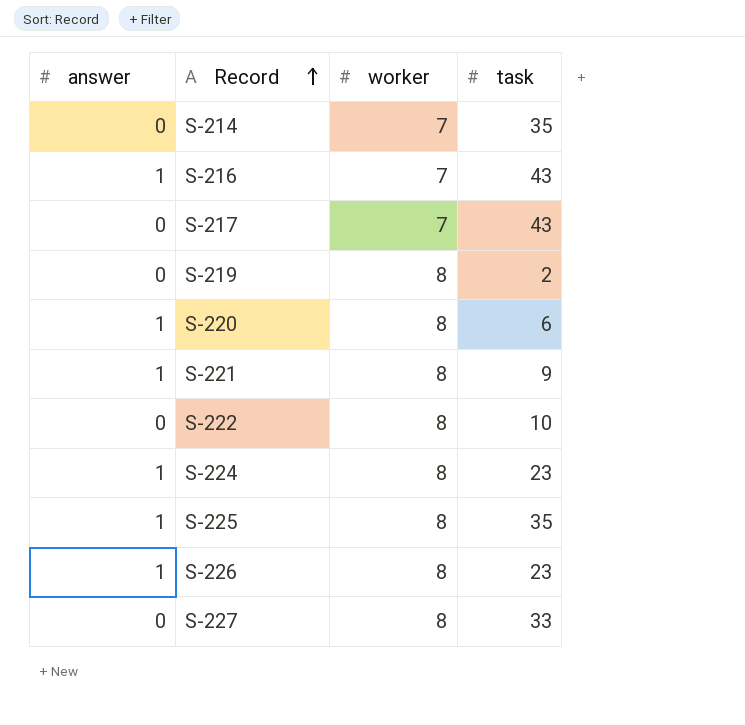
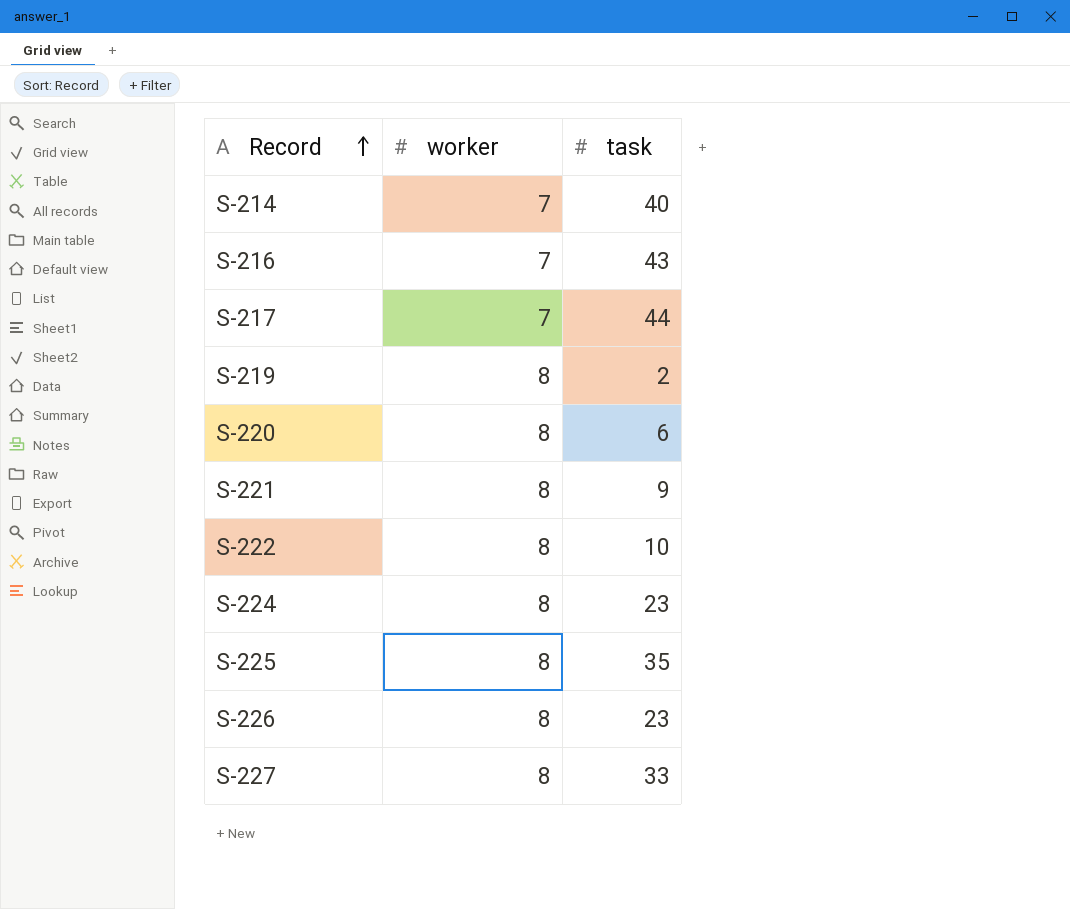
column answer | position: 1 -> none
S-214 | task: 35 -> 40
S-217 | task: 43 -> 44

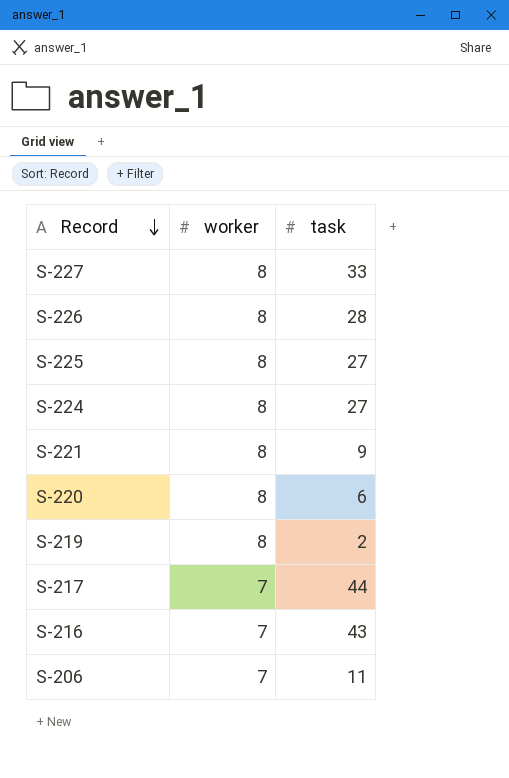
row order: Record ascending -> Record descending
row S-214: 7 | 40 -> none
row S-222: 8 | 10 -> none
S-226 | task: 23 -> 28
S-225 | task: 35 -> 27
S-224 | task: 23 -> 27
row S-206: none -> 7 | 11

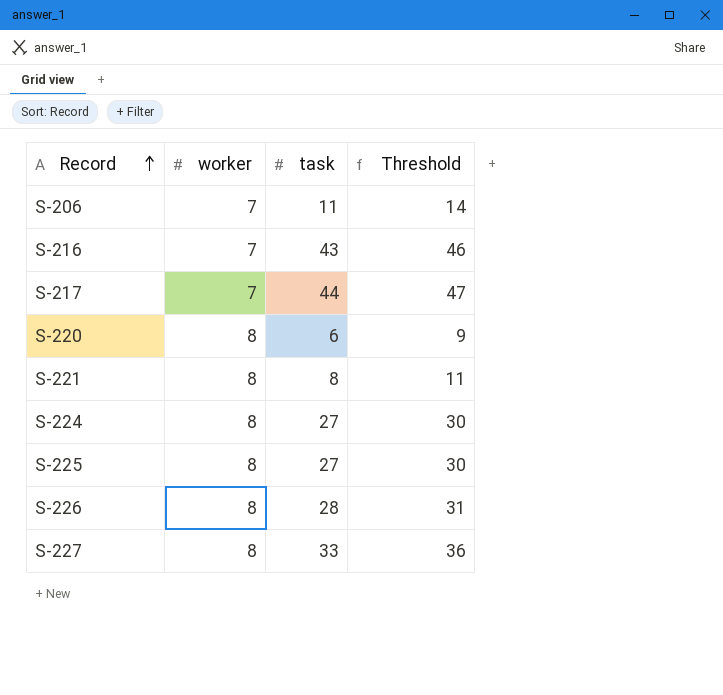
row order: Record descending -> Record ascending
column Threshold | formula: none -> [task] + 3
row S-219: 8 | 2 -> none
S-221 | task: 9 -> 8

